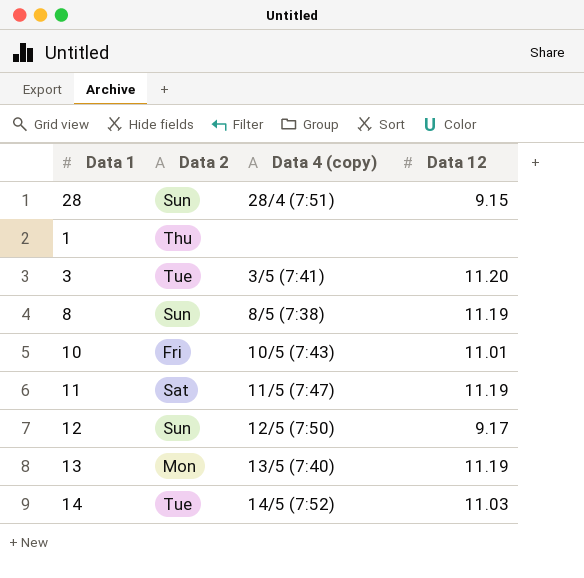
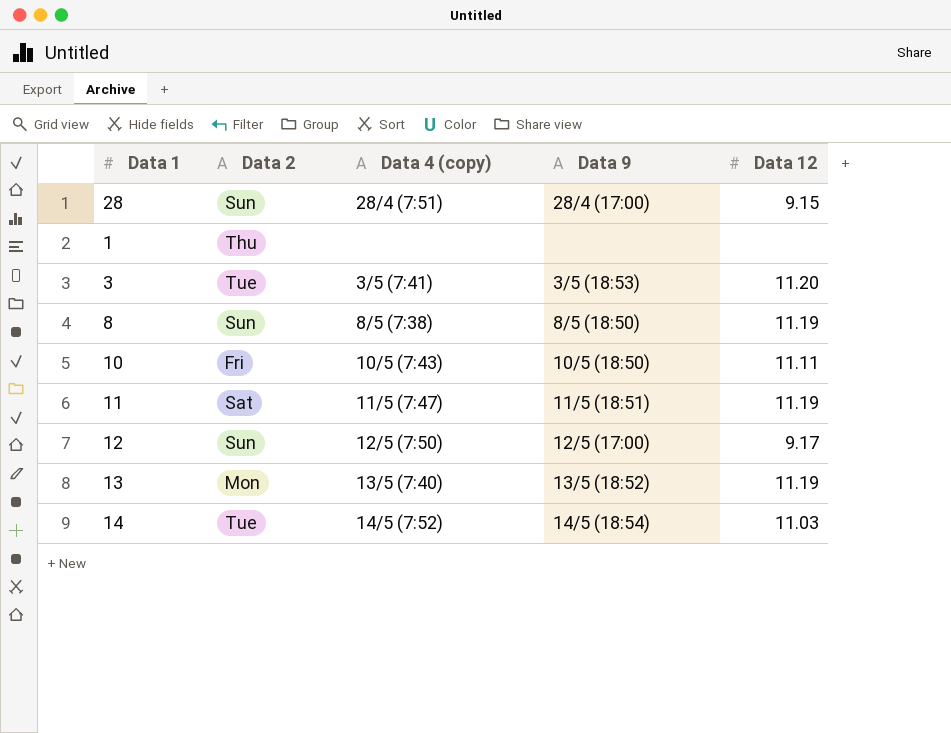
column Data 9 | position: none -> 4
10 | Data 12: 11.01 -> 11.11

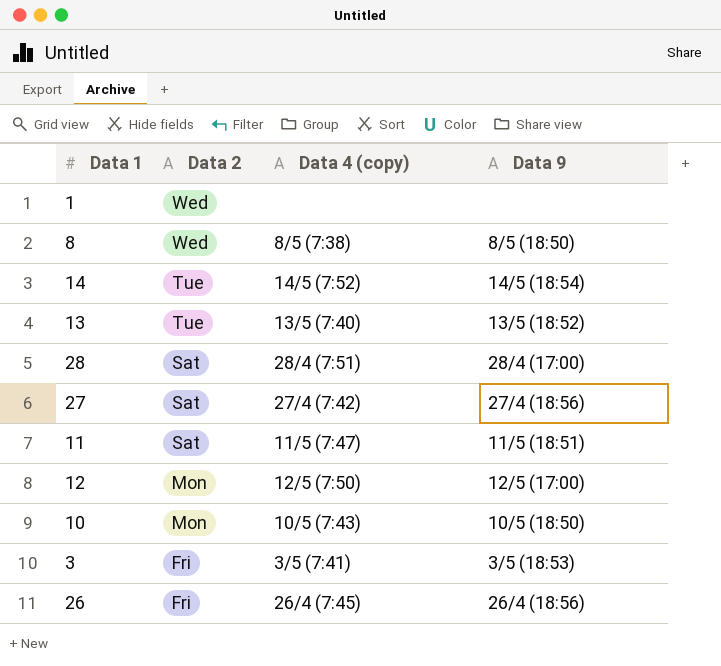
row order: none -> Data 2 descending
column Data 12 | position: 5 -> none
1 | Data 2: Thu -> Wed
8 | Data 2: Sun -> Wed
13 | Data 2: Mon -> Tue
28 | Data 2: Sun -> Sat
row 27: none -> Sat | 27/4 (7:42) | 27/4 (18:56)
12 | Data 2: Sun -> Mon
10 | Data 2: Fri -> Mon
3 | Data 2: Tue -> Fri
row 26: none -> Fri | 26/4 (7:45) | 26/4 (18:56)

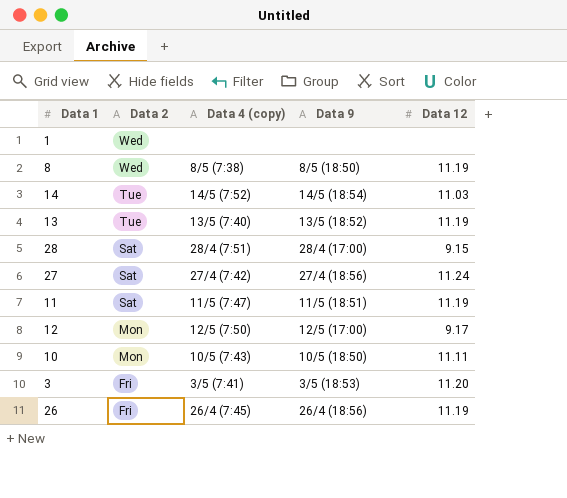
column Data 12 | position: none -> 5

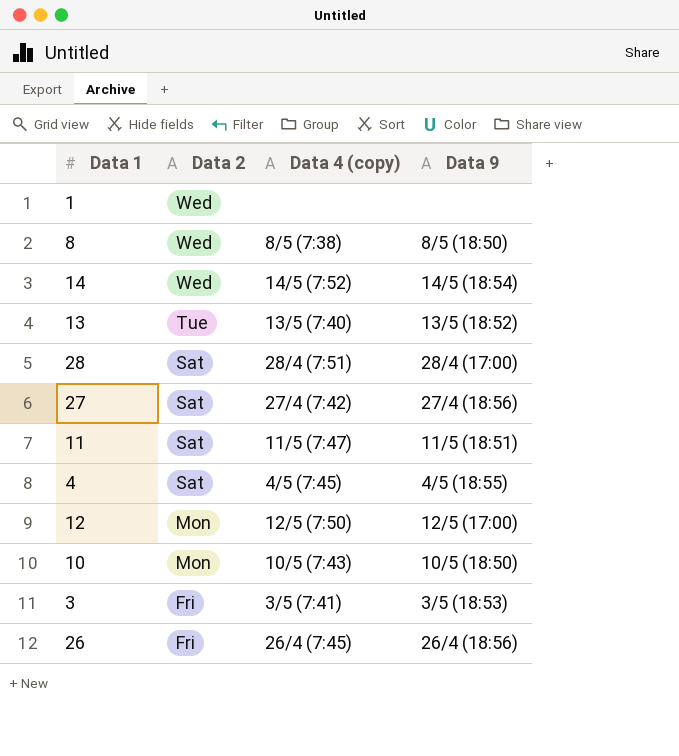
column Data 12 | position: 5 -> none
14 | Data 2: Tue -> Wed
row 4: none -> Sat | 4/5 (7:45) | 4/5 (18:55)

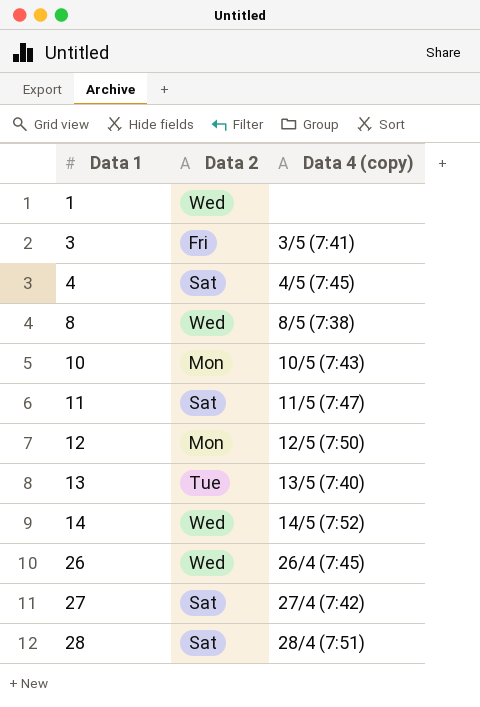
row order: Data 2 descending -> Data 1 ascending
column Data 9 | position: 4 -> none
26 | Data 2: Fri -> Wed

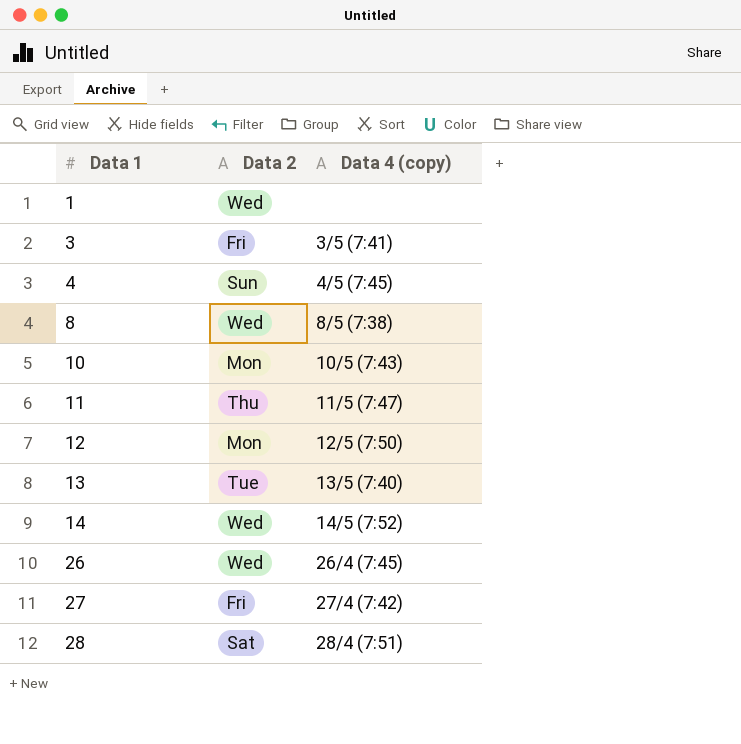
4 | Data 2: Sat -> Sun
11 | Data 2: Sat -> Thu
27 | Data 2: Sat -> Fri

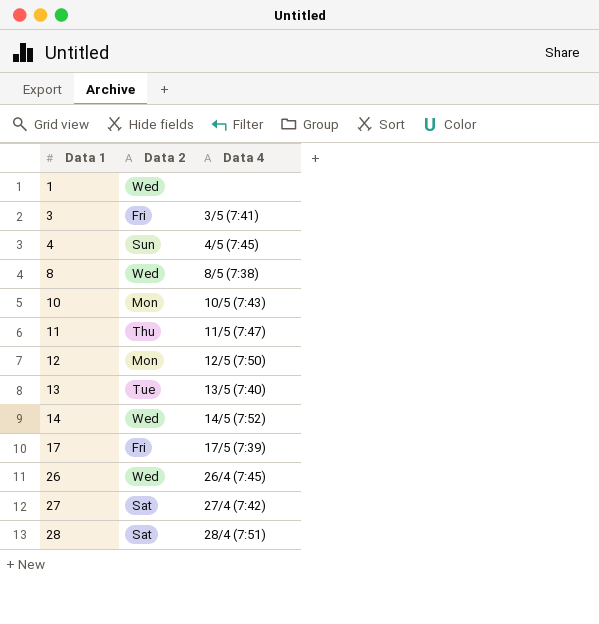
column name: Data 4 (copy) -> Data 4
row 17: none -> Fri | 17/5 (7:39)
27 | Data 2: Fri -> Sat

